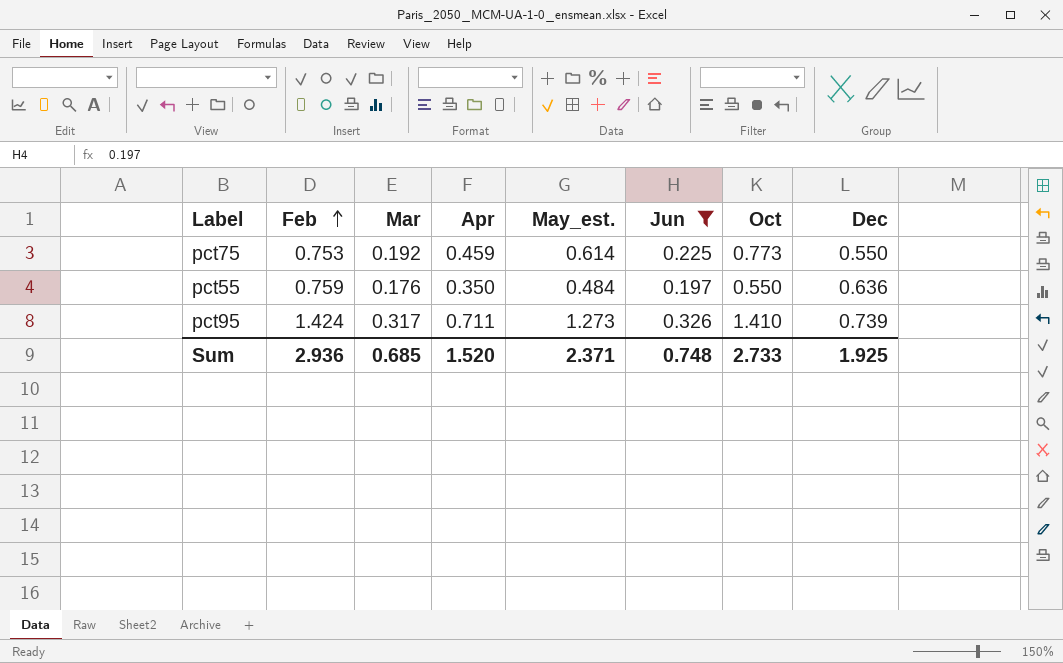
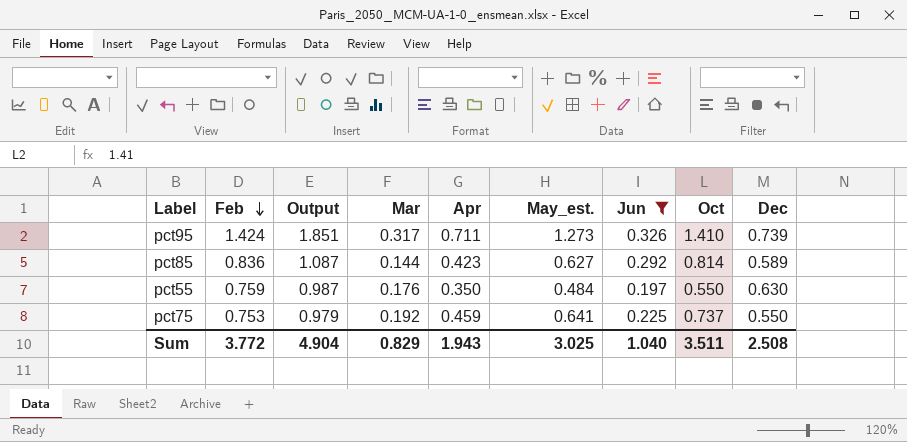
row order: Feb ascending -> Feb descending
column Output | formula: none -> [Feb] * 1.3
row pct85: none -> 0.836 | 1.087 | 0.144 | 0.423 | 0.627 | 0.292 | 0.814 | 0.589
pct55 | Dec: 0.636 -> 0.630
pct75 | May_est.: 0.614 -> 0.641
pct75 | Oct: 0.773 -> 0.737
Sum | Feb: 2.936 -> 3.772
Sum | Mar: 0.685 -> 0.829
Sum | Apr: 1.520 -> 1.943
Sum | May_est.: 2.371 -> 3.025
Sum | Jun: 0.748 -> 1.040
Sum | Oct: 2.733 -> 3.511
Sum | Dec: 1.925 -> 2.508

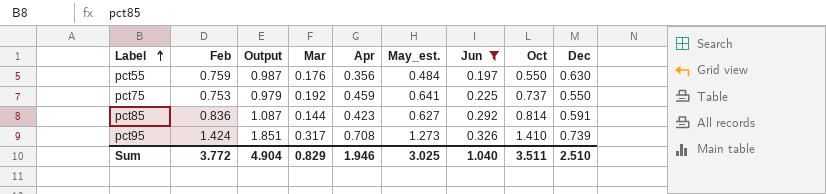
row order: Feb descending -> Label ascending
pct55 | Apr: 0.350 -> 0.356
pct85 | Dec: 0.589 -> 0.591
pct95 | Apr: 0.711 -> 0.708
Sum | Apr: 1.943 -> 1.946
Sum | Dec: 2.508 -> 2.510

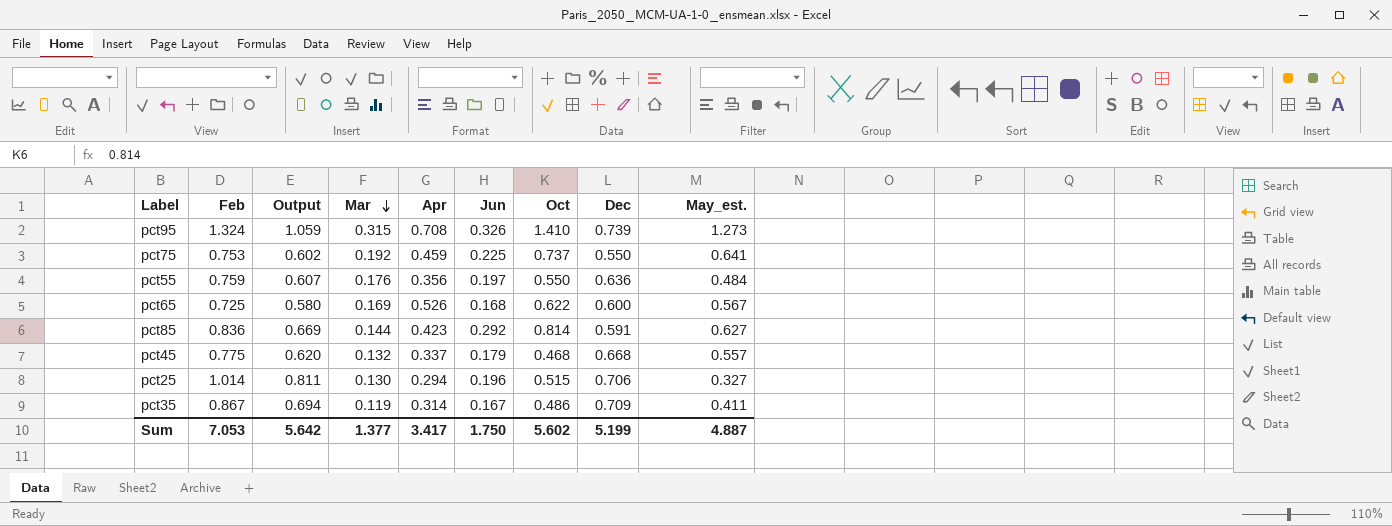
filter: Jun >= 0.197 -> none
row order: Label ascending -> Mar descending
column Output | formula: [Feb] * 1.3 -> [Feb] * 0.8
column May_est. | position: 6 -> 9
pct95 | Feb: 1.424 -> 1.324
pct95 | Mar: 0.317 -> 0.315
pct55 | Dec: 0.630 -> 0.636
Sum | Feb: 3.772 -> 7.053
Sum | Output: 4.904 -> 5.642
Sum | Mar: 0.829 -> 1.377
Sum | Apr: 1.946 -> 3.417
Sum | Jun: 1.040 -> 1.750
Sum | Oct: 3.511 -> 5.602
Sum | Dec: 2.510 -> 5.199
Sum | May_est.: 3.025 -> 4.887

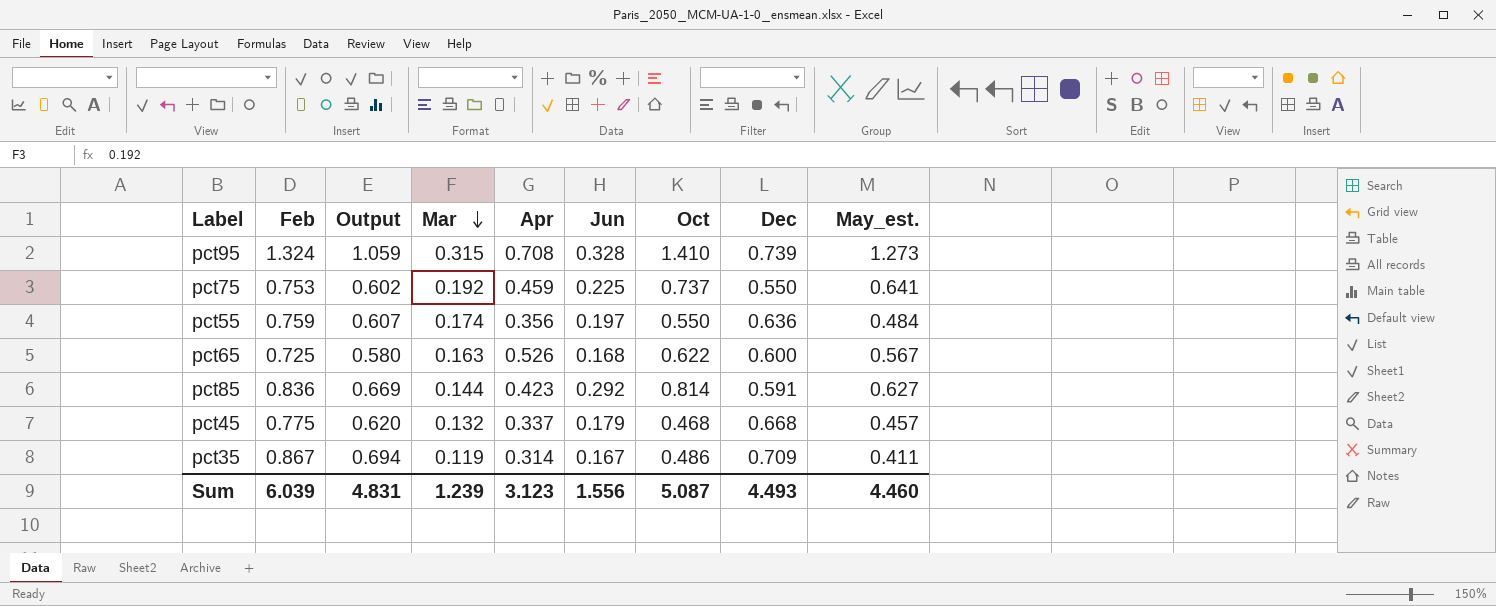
row pct25: 1.014 | 0.811 | 0.130 | 0.294 | 0.196 | 0.515 | 0.706 | 0.327 -> none
pct95 | Jun: 0.326 -> 0.328
pct55 | Mar: 0.176 -> 0.174
pct65 | Mar: 0.169 -> 0.163
pct45 | May_est.: 0.557 -> 0.457
Sum | Feb: 7.053 -> 6.039
Sum | Output: 5.642 -> 4.831
Sum | Mar: 1.377 -> 1.239
Sum | Apr: 3.417 -> 3.123
Sum | Jun: 1.750 -> 1.556
Sum | Oct: 5.602 -> 5.087
Sum | Dec: 5.199 -> 4.493
Sum | May_est.: 4.887 -> 4.460

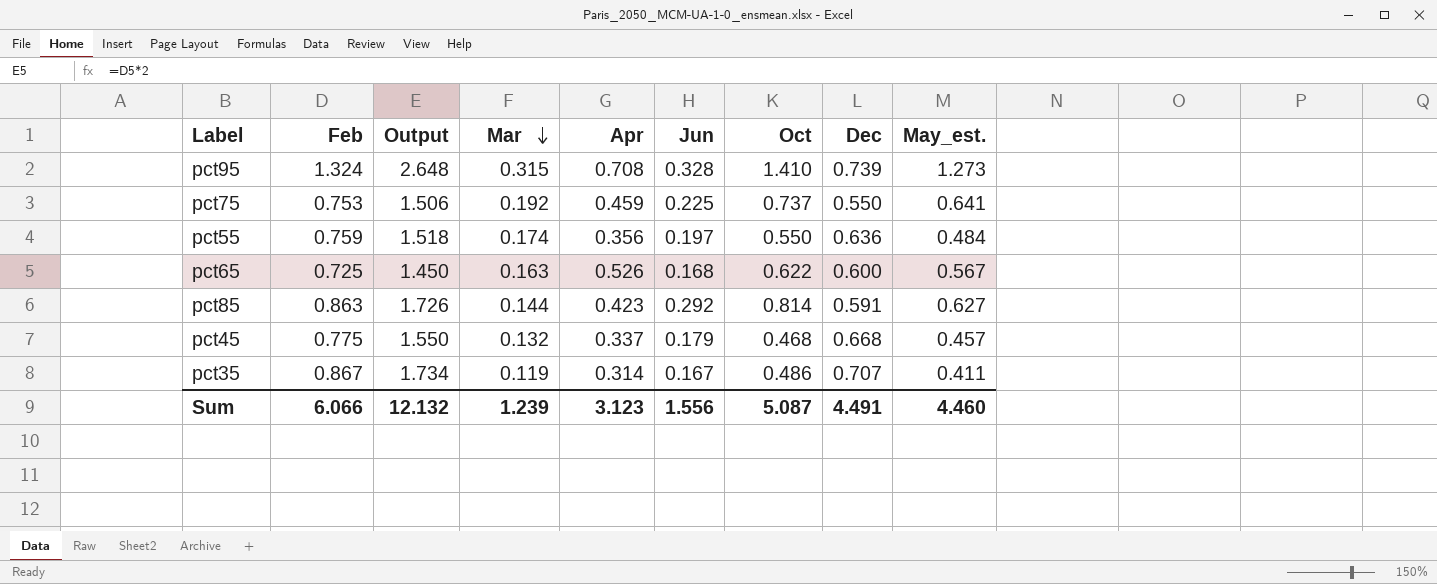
column Output | formula: [Feb] * 0.8 -> [Feb] * 2
pct85 | Feb: 0.836 -> 0.863
pct35 | Dec: 0.709 -> 0.707
Sum | Feb: 6.039 -> 6.066
Sum | Output: 4.831 -> 12.132
Sum | Dec: 4.493 -> 4.491

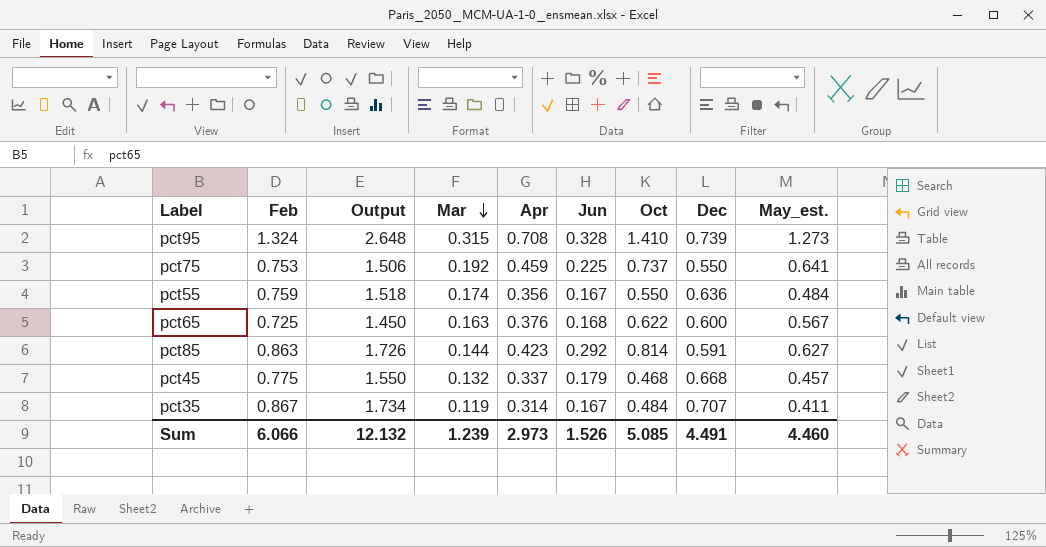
pct55 | Jun: 0.197 -> 0.167
pct65 | Apr: 0.526 -> 0.376
pct35 | Oct: 0.486 -> 0.484
Sum | Apr: 3.123 -> 2.973
Sum | Jun: 1.556 -> 1.526
Sum | Oct: 5.087 -> 5.085

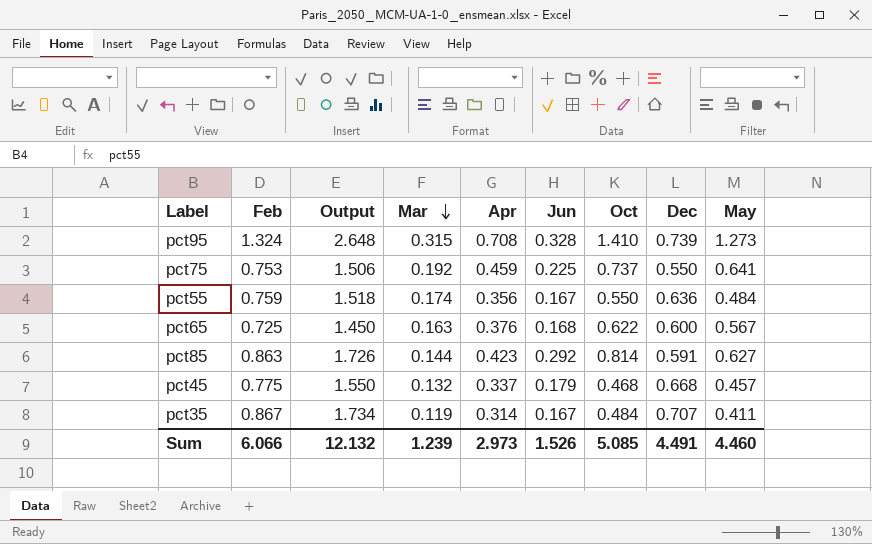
column name: May_est. -> May

